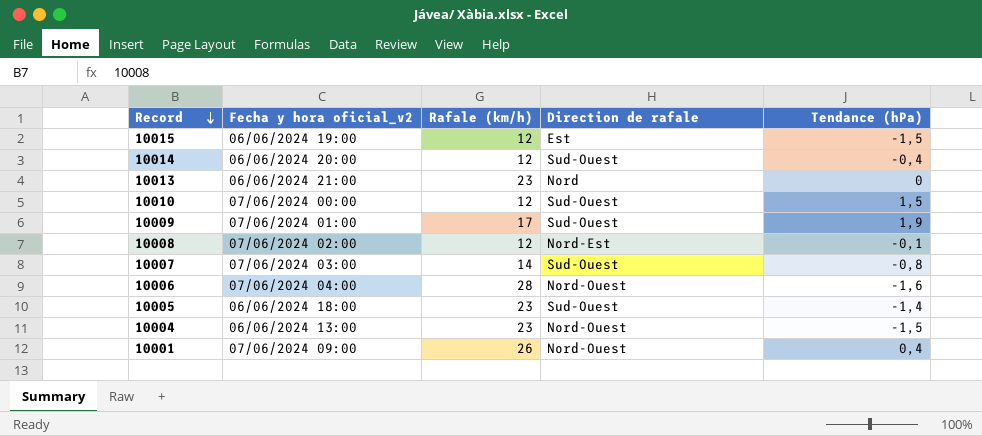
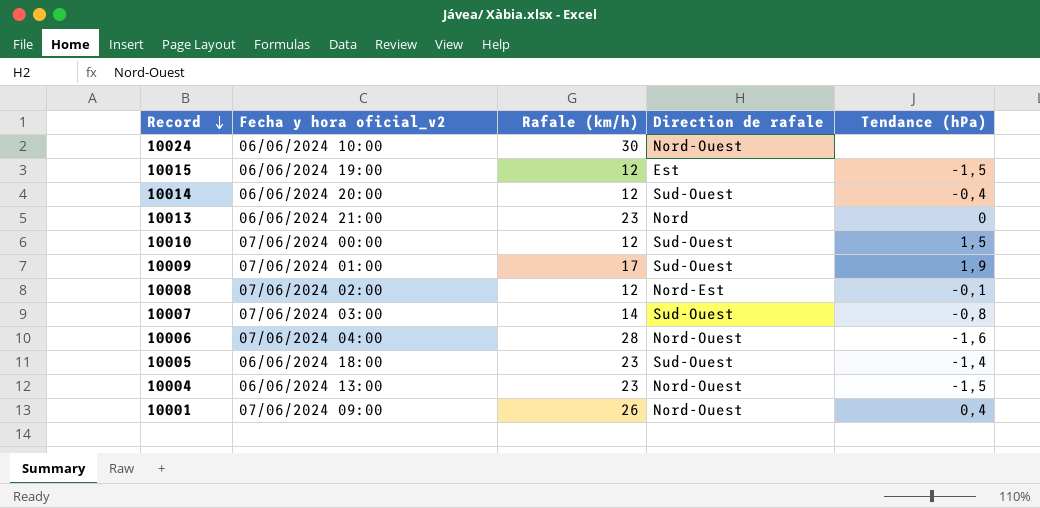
row 10024: none -> 06/06/2024 10:00 | 30 | Nord-Ouest | none

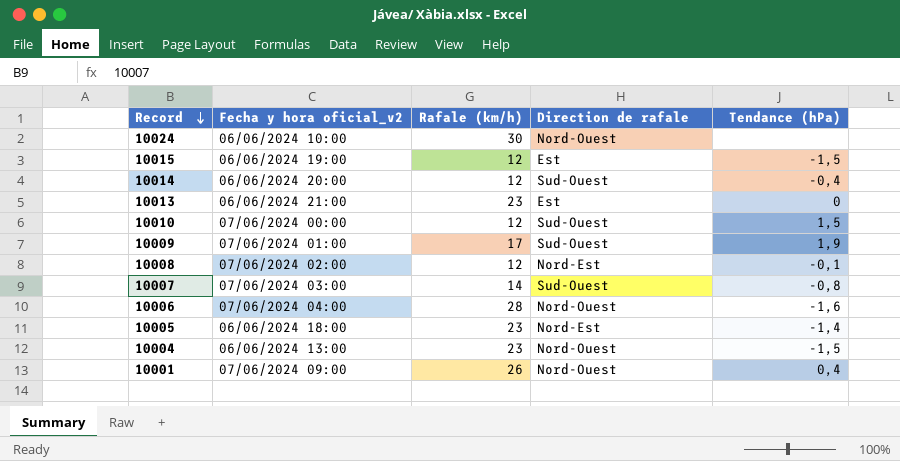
10013 | Direction de rafale: Nord -> Est
10005 | Direction de rafale: Sud-Ouest -> Nord-Est

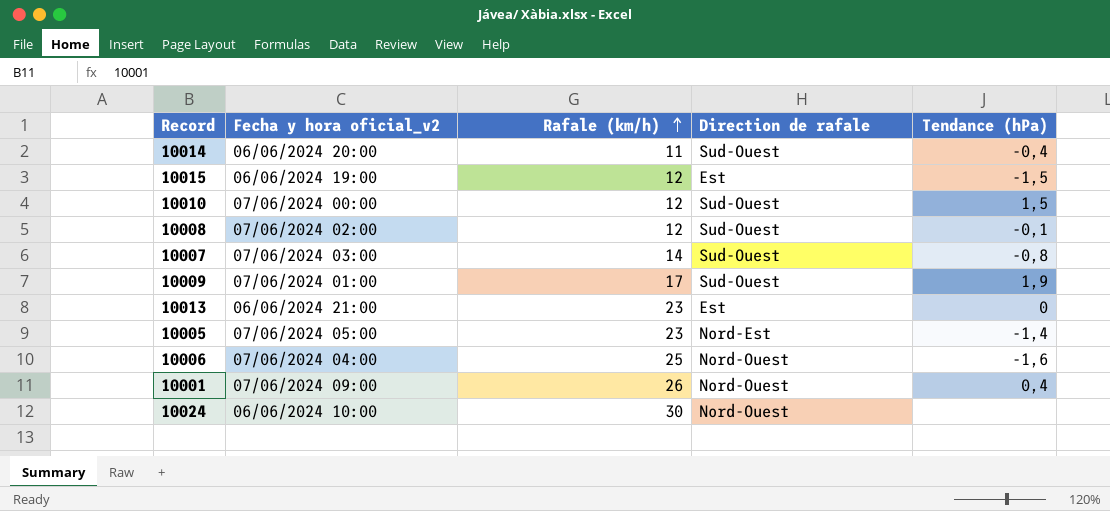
row order: Record descending -> Rafale (km/h) ascending
row 10004: 06/06/2024 13:00 | 23 | Nord-Ouest | -1,5 -> none
10014 | Rafale (km/h): 12 -> 11
10008 | Direction de rafale: Nord-Est -> Sud-Ouest
10005 | Fecha y hora oficial_v2: 06/06/2024 18:00 -> 07/06/2024 05:00
10006 | Rafale (km/h): 28 -> 25

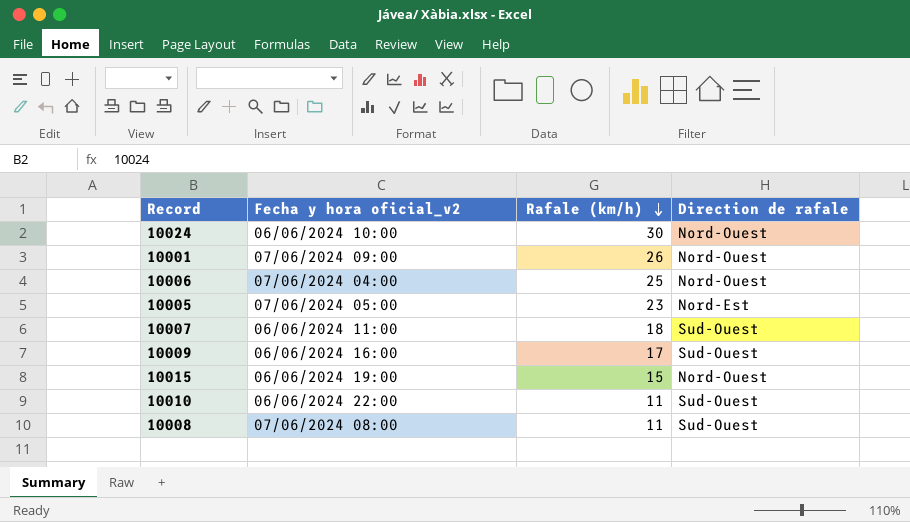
row order: Rafale (km/h) ascending -> Rafale (km/h) descending
column Tendance (hPa) | position: 5 -> none
row 10014: 06/06/2024 20:00 | 11 | Sud-Ouest | -0,4 -> none
row 10013: 06/06/2024 21:00 | 23 | Est | 0 -> none
10007 | Fecha y hora oficial_v2: 07/06/2024 03:00 -> 06/06/2024 11:00
10007 | Rafale (km/h): 14 -> 18
10009 | Fecha y hora oficial_v2: 07/06/2024 01:00 -> 06/06/2024 16:00
10015 | Rafale (km/h): 12 -> 15
10015 | Direction de rafale: Est -> Nord-Ouest
10010 | Fecha y hora oficial_v2: 07/06/2024 00:00 -> 06/06/2024 22:00
10010 | Rafale (km/h): 12 -> 11
10008 | Fecha y hora oficial_v2: 07/06/2024 02:00 -> 07/06/2024 08:00
10008 | Rafale (km/h): 12 -> 11

